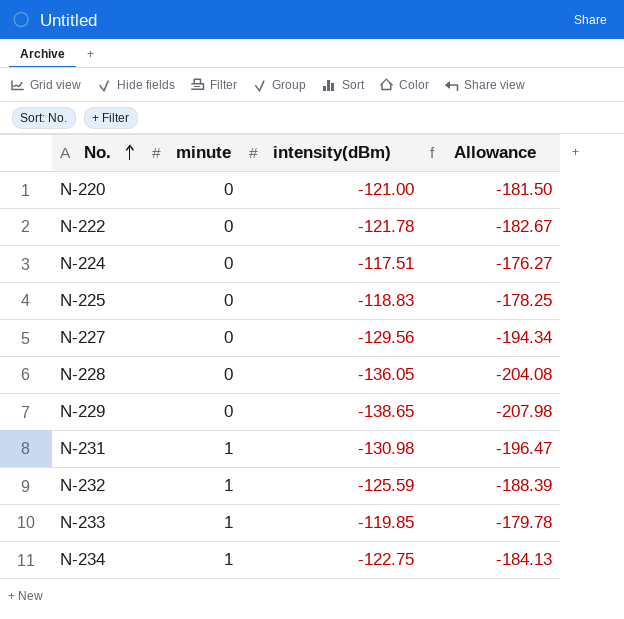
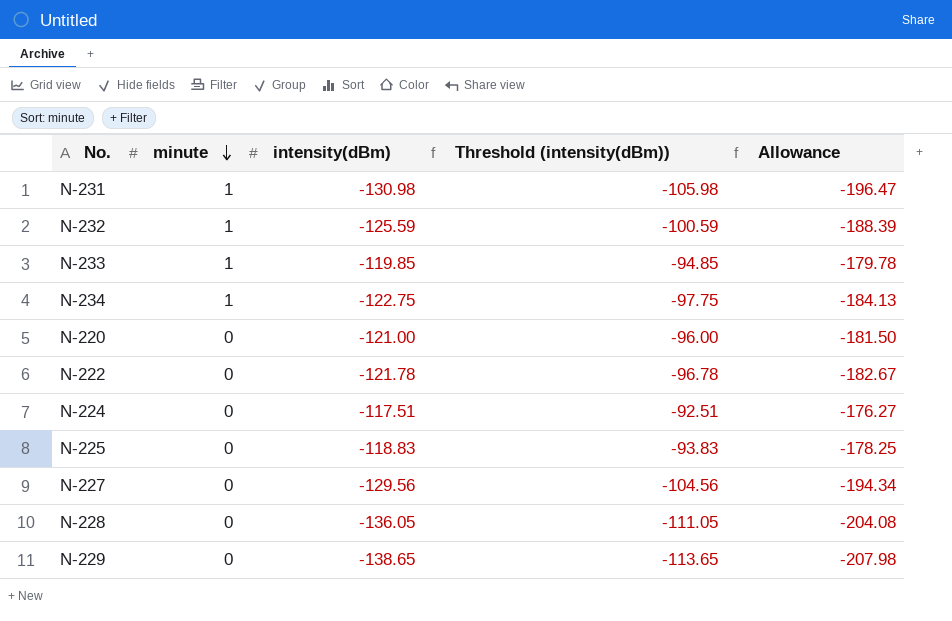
row order: No. ascending -> minute descending
column Threshold (intensity(dBm)) | formula: none -> [intensity(dBm)] + 25

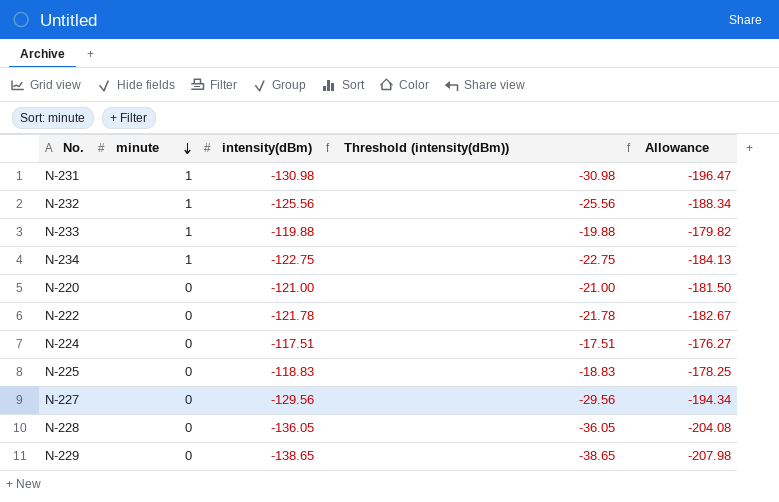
column Threshold (intensity(dBm)) | formula: [intensity(dBm)] + 25 -> [intensity(dBm)] + 100
N-232 | intensity(dBm): -125.59 -> -125.56
N-232 | Allowance: -188.39 -> -188.34
N-233 | intensity(dBm): -119.85 -> -119.88
N-233 | Allowance: -179.78 -> -179.82

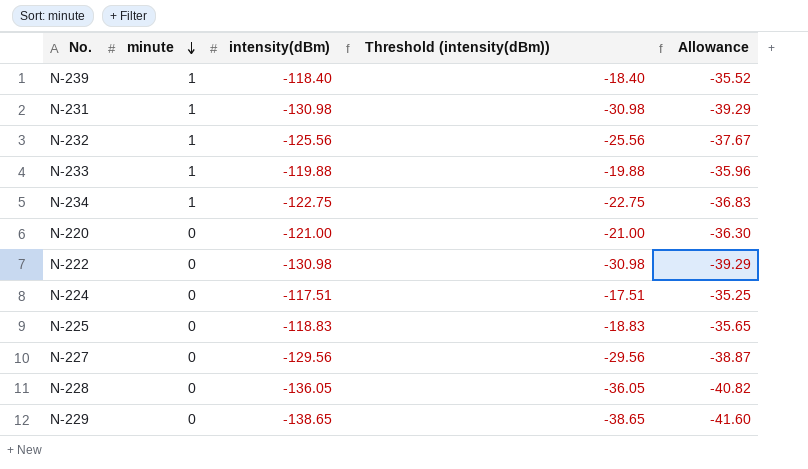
column Allowance | formula: [intensity(dBm)] * 1.5 -> [intensity(dBm)] * 0.3
row N-239: none -> 1 | -118.40 | -18.40 | -35.52
N-222 | intensity(dBm): -121.78 -> -130.98
N-222 | Threshold (intensity(dBm)): -21.78 -> -30.98

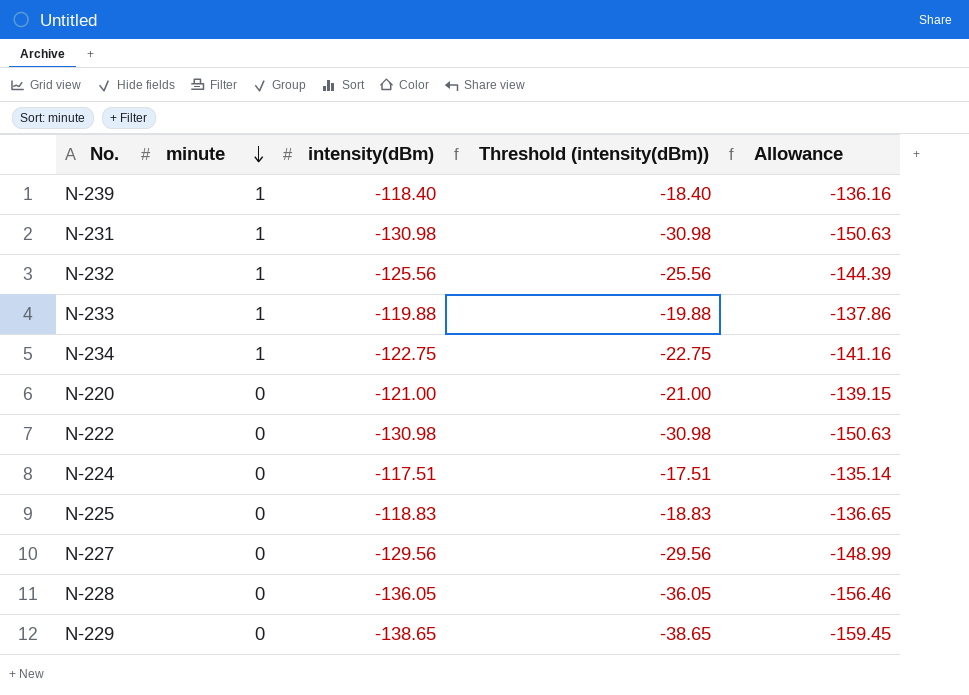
column Allowance | formula: [intensity(dBm)] * 0.3 -> [intensity(dBm)] * 1.15

